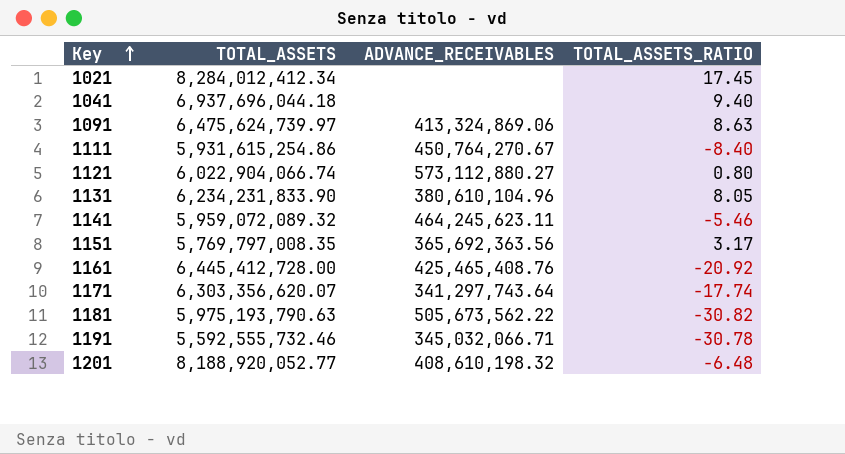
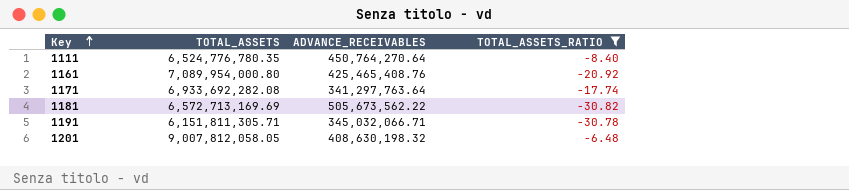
filter: none -> TOTAL_ASSETS_RATIO <= -6.48
1111 | TOTAL_ASSETS: 5,931,615,254.86 -> 6,524,776,780.35
1111 | ADVANCE_RECEIVABLES: 450,764,270.67 -> 450,764,270.64
1161 | TOTAL_ASSETS: 6,445,412,728.00 -> 7,089,954,000.80
1171 | TOTAL_ASSETS: 6,303,356,620.07 -> 6,933,692,282.08
1171 | ADVANCE_RECEIVABLES: 341,297,743.64 -> 341,297,763.64
1181 | TOTAL_ASSETS: 5,975,193,790.63 -> 6,572,713,169.69
1191 | TOTAL_ASSETS: 5,592,555,732.46 -> 6,151,811,305.71
1201 | TOTAL_ASSETS: 8,188,920,052.77 -> 9,007,812,058.05
1201 | ADVANCE_RECEIVABLES: 408,610,198.32 -> 408,630,198.32

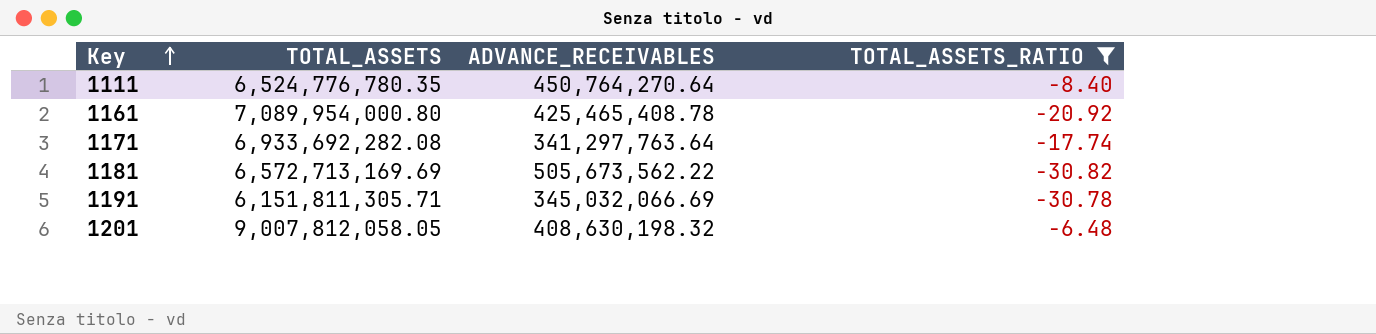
1161 | ADVANCE_RECEIVABLES: 425,465,408.76 -> 425,465,408.78
1191 | ADVANCE_RECEIVABLES: 345,032,066.71 -> 345,032,066.69

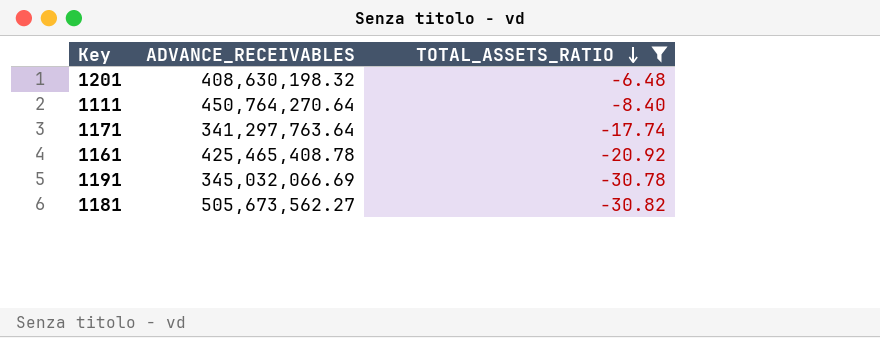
row order: Key ascending -> TOTAL_ASSETS_RATIO descending
column TOTAL_ASSETS | position: 2 -> none
1181 | ADVANCE_RECEIVABLES: 505,673,562.22 -> 505,673,562.27

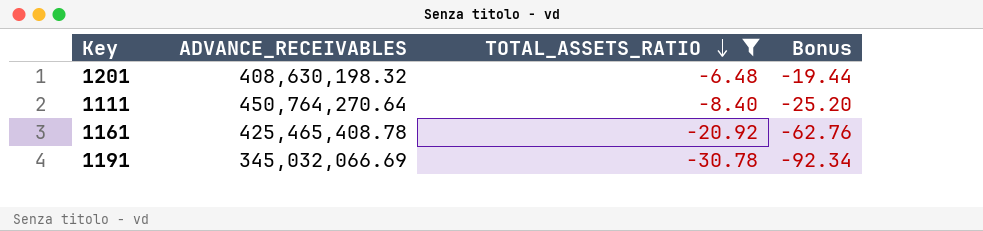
column Bonus | formula: none -> [TOTAL_ASSETS_RATIO] * 3
row 1171: 341,297,763.64 | -17.74 -> none
row 1181: 505,673,562.27 | -30.82 -> none

